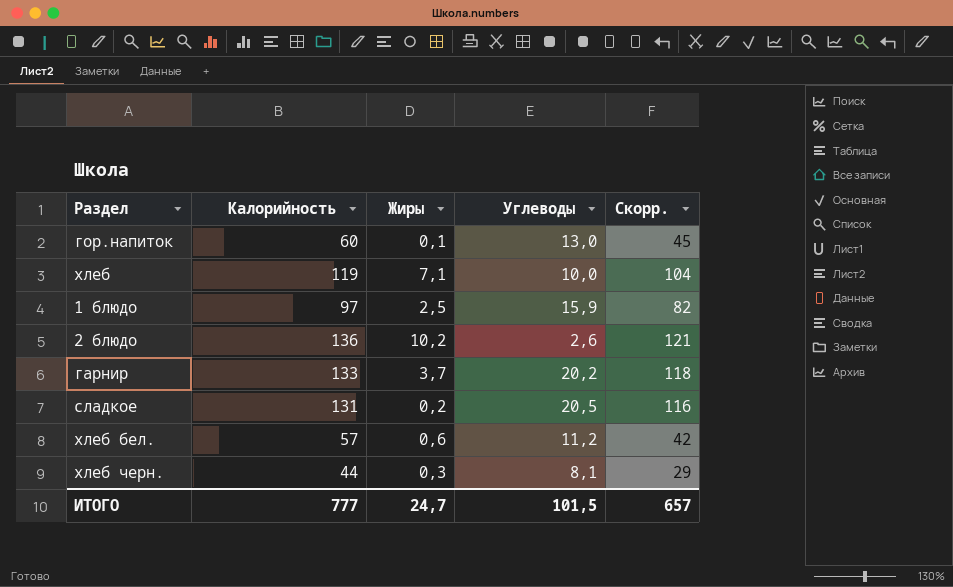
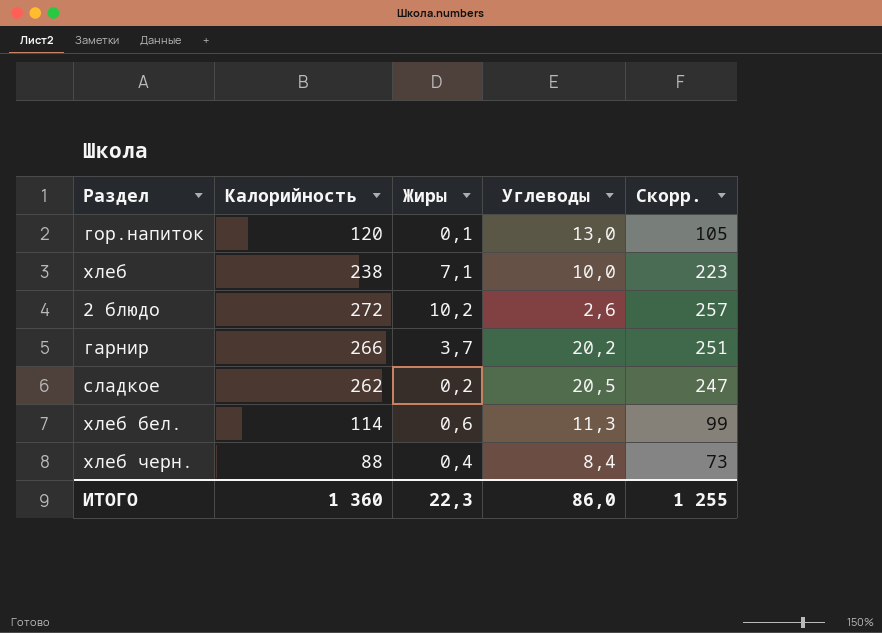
row 1 блюдо: 97 | 2,5 | 15,9 | 82 -> none
гор.напиток | Калорийность: 60 -> 120
гор.напиток | Скорр.: 45 -> 105
хлеб | Калорийность: 119 -> 238
хлеб | Скорр.: 104 -> 223
2 блюдо | Калорийность: 136 -> 272
2 блюдо | Скорр.: 121 -> 257
гарнир | Калорийность: 133 -> 266
гарнир | Скорр.: 118 -> 251
сладкое | Калорийность: 131 -> 262
сладкое | Скорр.: 116 -> 247
хлеб бел. | Калорийность: 57 -> 114
хлеб бел. | Углеводы: 11,2 -> 11,3
хлеб бел. | Скорр.: 42 -> 99
хлеб черн. | Калорийность: 44 -> 88
хлеб черн. | Жиры: 0,3 -> 0,4
хлеб черн. | Углеводы: 8,1 -> 8,4
хлеб черн. | Скорр.: 29 -> 73
ИТОГО | Калорийность: 777 -> 1 360
ИТОГО | Жиры: 24,7 -> 22,3
ИТОГО | Углеводы: 101,5 -> 86,0
ИТОГО | Скорр.: 657 -> 1 255

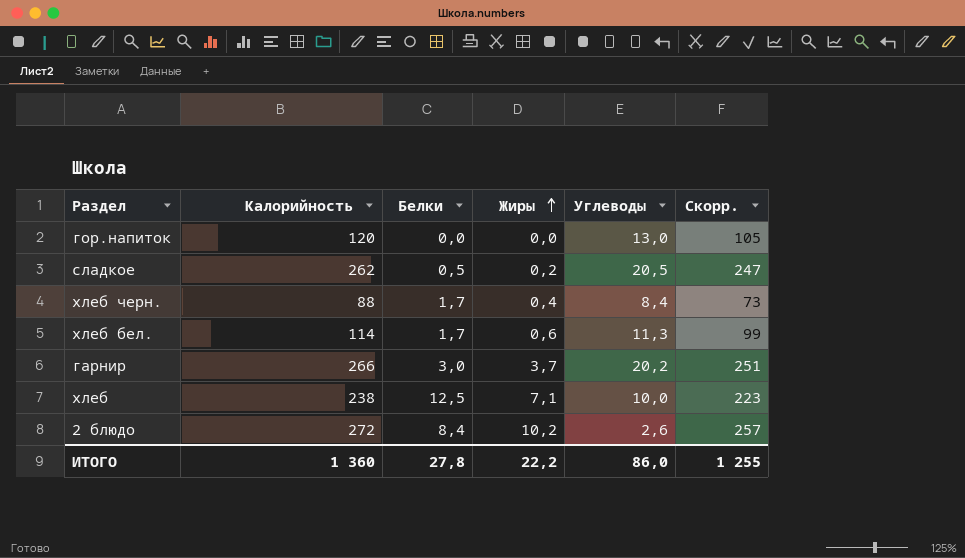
row order: none -> Жиры ascending
column Белки | position: none -> 3
гор.напиток | Жиры: 0,1 -> 0,0
ИТОГО | Жиры: 22,3 -> 22,2

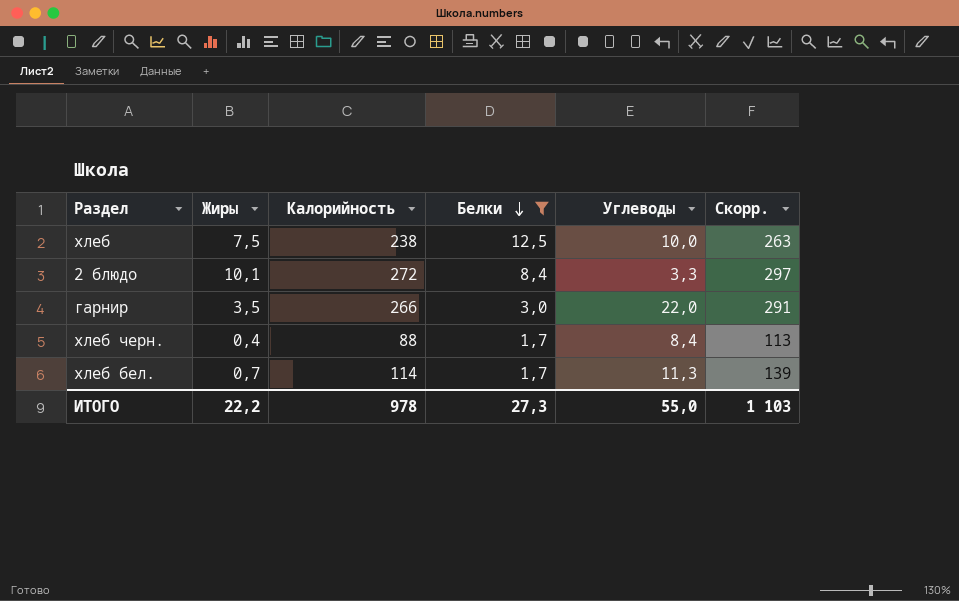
filter: none -> Белки >= 1,7
row order: Жиры ascending -> Белки descending
column Жиры | position: 4 -> 2
column Скорр. | formula: [Калорийность] - 15 -> [Калорийность] + 25
хлеб | Жиры: 7,1 -> 7,5
2 блюдо | Жиры: 10,2 -> 10,1
2 блюдо | Углеводы: 2,6 -> 3,3
гарнир | Жиры: 3,7 -> 3,5
гарнир | Углеводы: 20,2 -> 22,0
хлеб бел. | Жиры: 0,6 -> 0,7
ИТОГО | Калорийность: 1 360 -> 978
ИТОГО | Белки: 27,8 -> 27,3
ИТОГО | Углеводы: 86,0 -> 55,0
ИТОГО | Скорр.: 1 255 -> 1 103

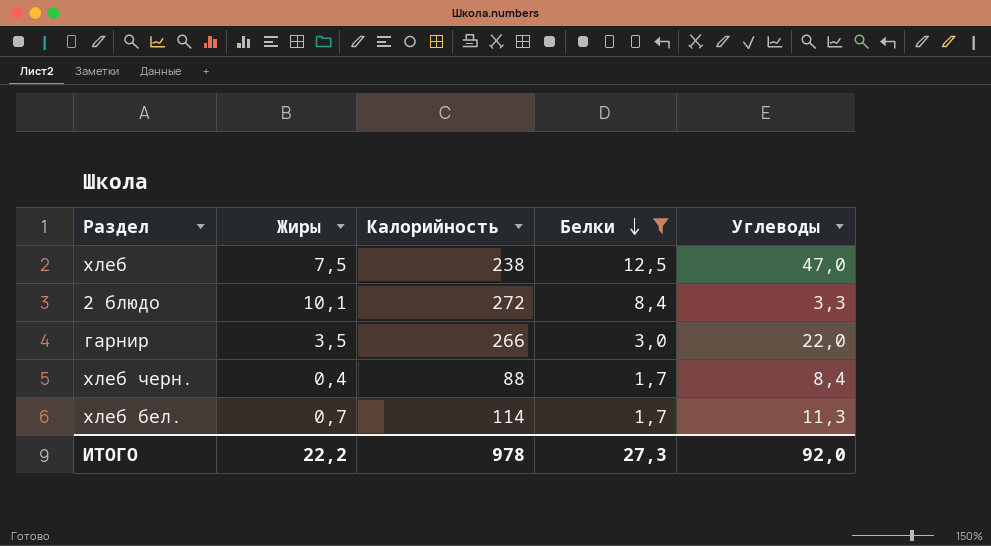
column Скорр. | formula: [Калорийность] + 25 -> none
хлеб | Углеводы: 10,0 -> 47,0
ИТОГО | Углеводы: 55,0 -> 92,0

